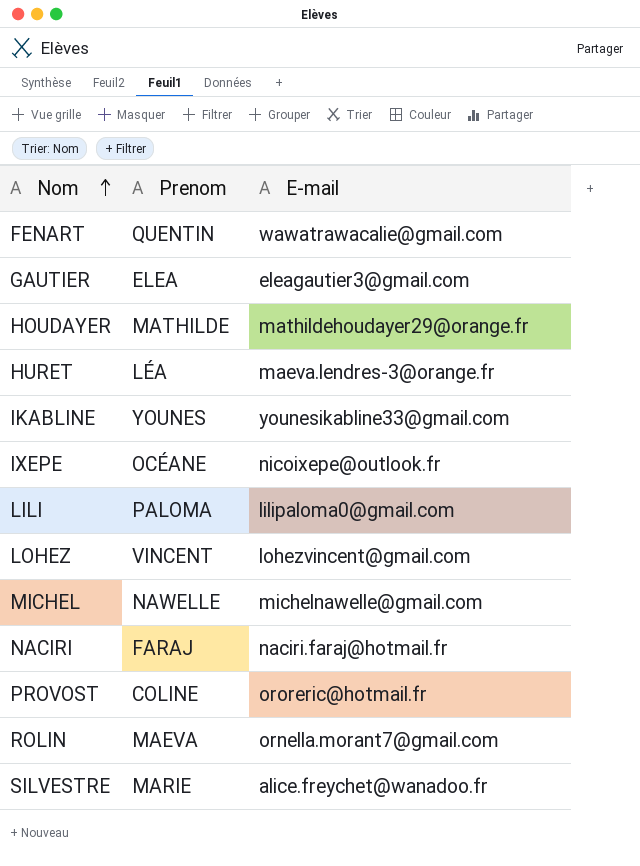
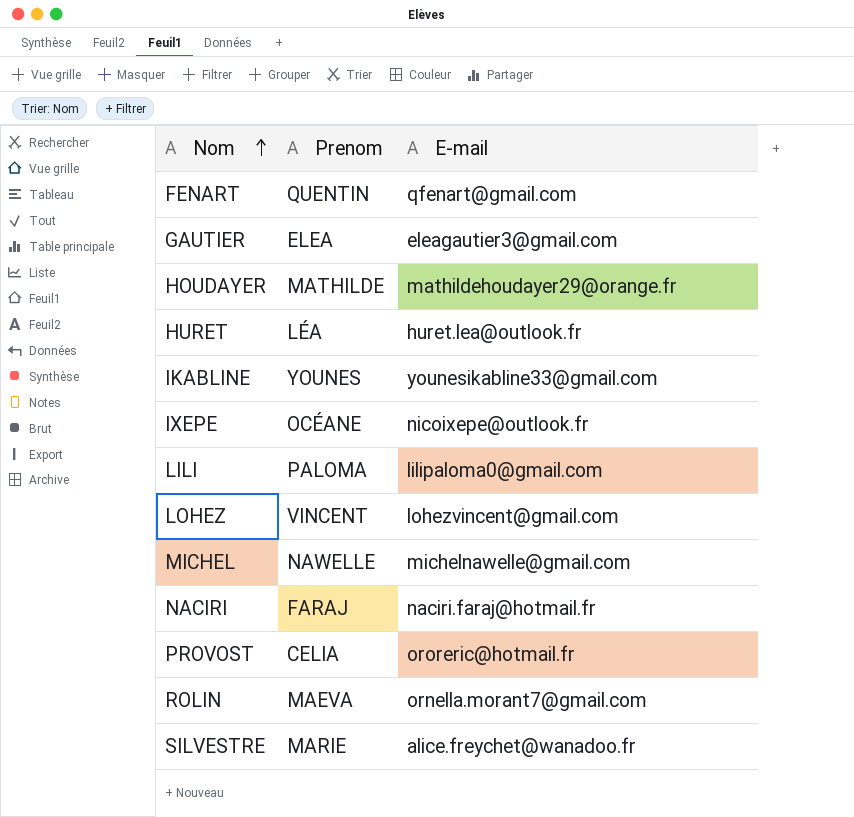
FENART | E-mail: wawatrawacalie@gmail.com -> qfenart@gmail.com
HURET | E-mail: maeva.lendres-3@orange.fr -> huret.lea@outlook.fr
PROVOST | Prenom: COLINE -> CELIA

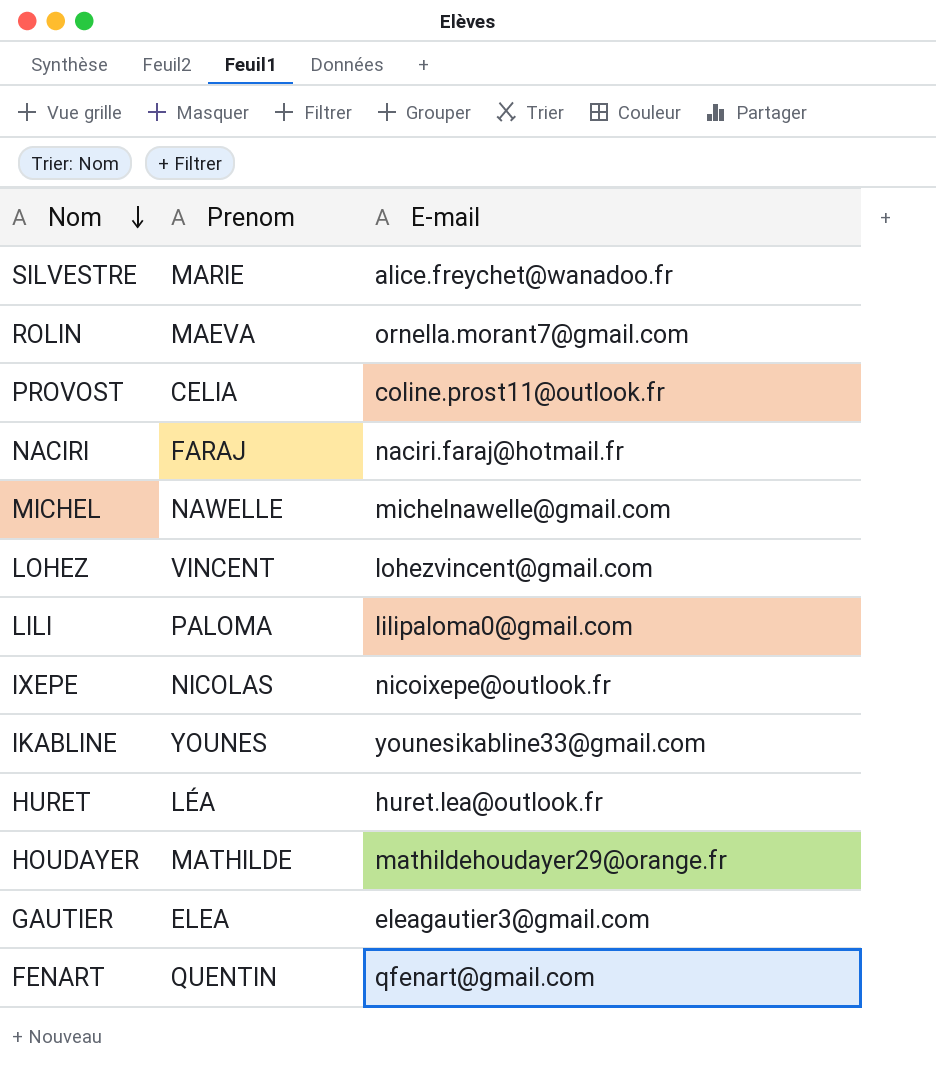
row order: Nom ascending -> Nom descending
PROVOST | E-mail: ororeric@hotmail.fr -> coline.prost11@outlook.fr
IXEPE | Prenom: OCÉANE -> NICOLAS

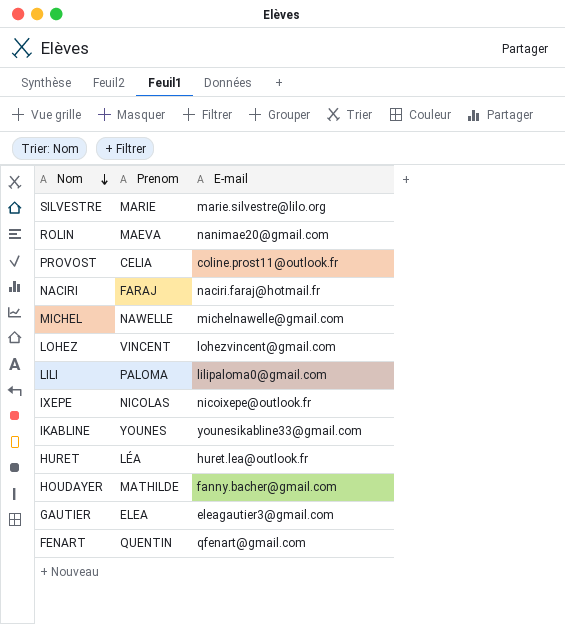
SILVESTRE | E-mail: alice.freychet@wanadoo.fr -> marie.silvestre@lilo.org
ROLIN | E-mail: ornella.morant7@gmail.com -> nanimae20@gmail.com
HOUDAYER | E-mail: mathildehoudayer29@orange.fr -> fanny.bacher@gmail.com

